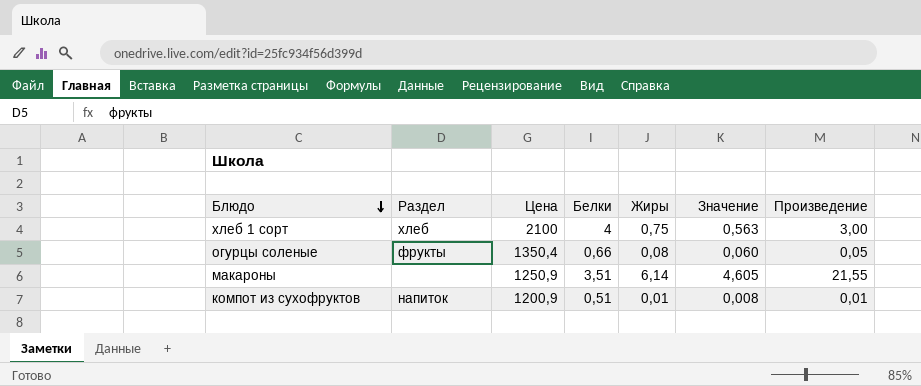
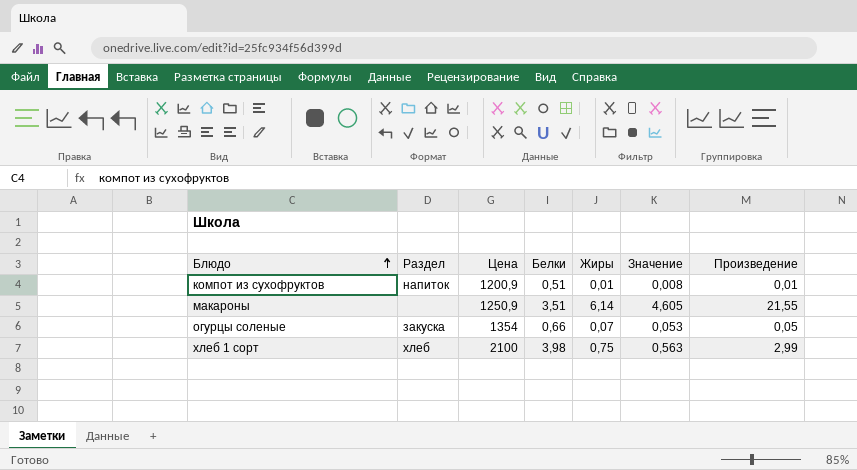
row order: Блюдо descending -> Блюдо ascending
огурцы соленые | Раздел: фрукты -> закуска
огурцы соленые | Цена: 1350,4 -> 1354
огурцы соленые | Жиры: 0,08 -> 0,07
огурцы соленые | Значение: 0,060 -> 0,053
хлеб 1 сорт | Белки: 4 -> 3,98
хлеб 1 сорт | Произведение: 3,00 -> 2,99

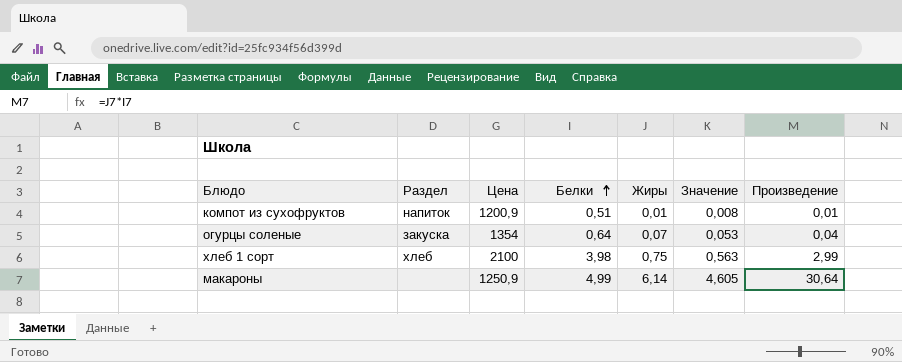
row order: Блюдо ascending -> Белки ascending
огурцы соленые | Белки: 0,66 -> 0,64
огурцы соленые | Произведение: 0,05 -> 0,04
макароны | Белки: 3,51 -> 4,99
макароны | Произведение: 21,55 -> 30,64

